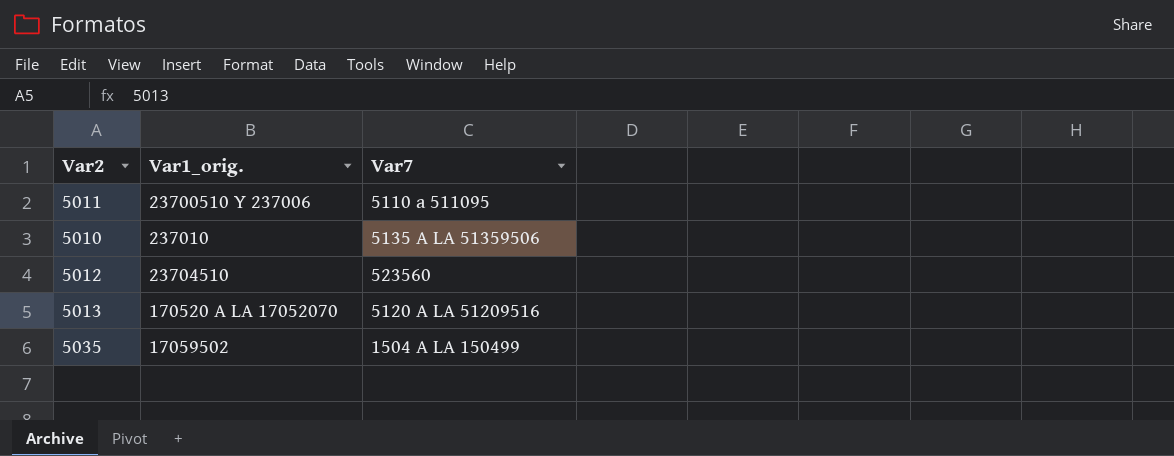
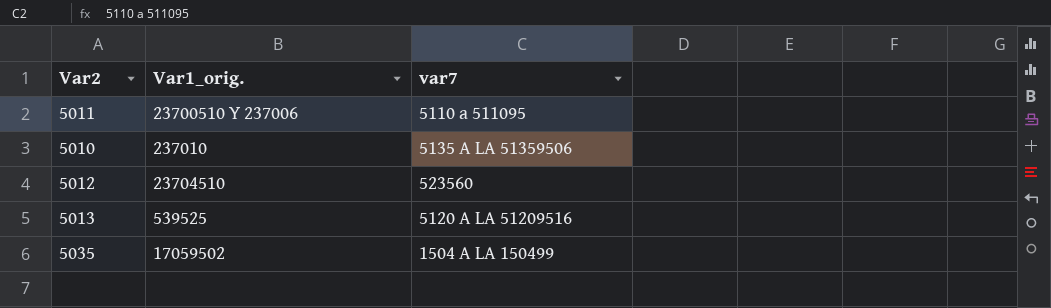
column name: Var7 -> var7
5013 | Var1_orig.: 170520 A LA 17052070 -> 539525

